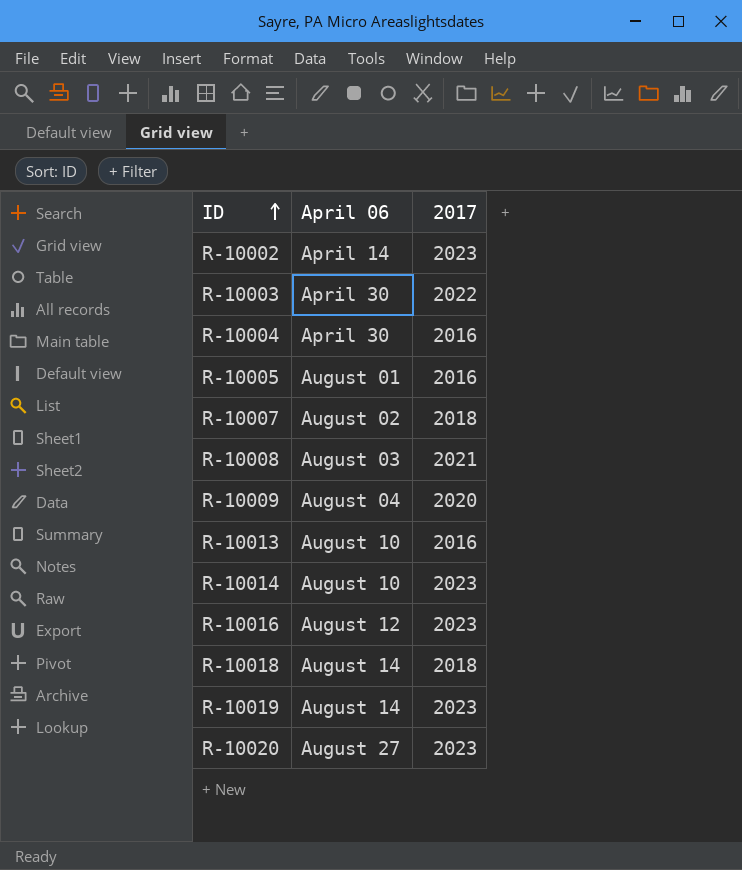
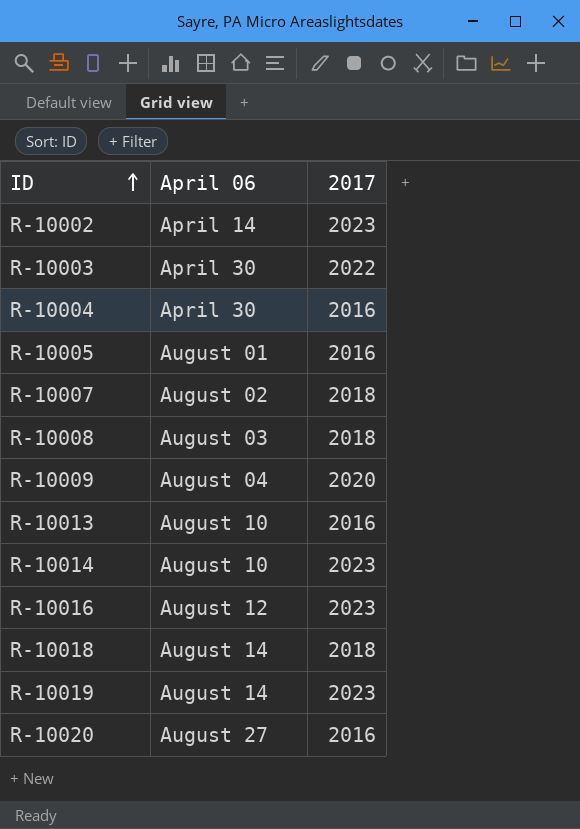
R-10008 | 2017: 2021 -> 2018
R-10020 | 2017: 2023 -> 2016

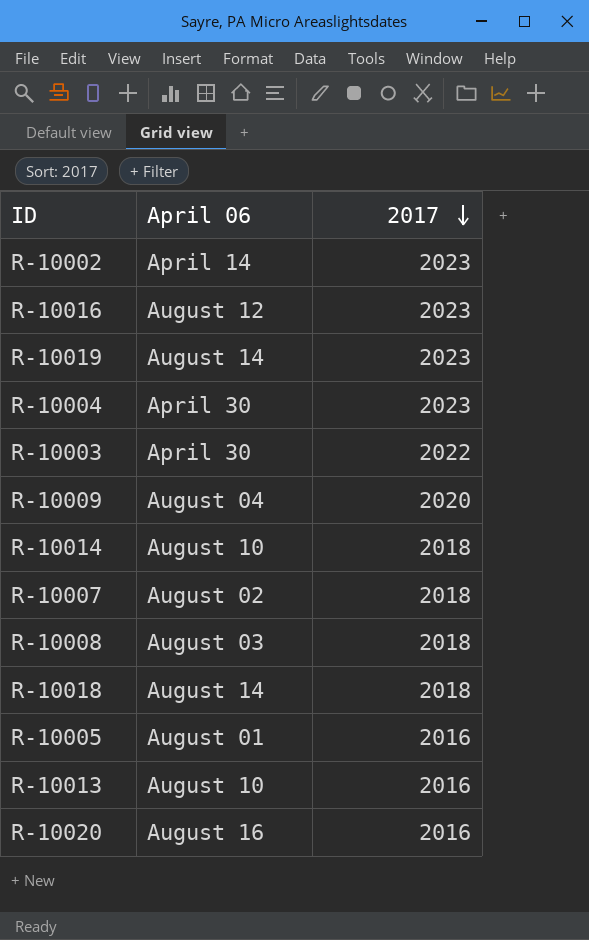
row order: ID ascending -> 2017 descending
R-10004 | 2017: 2016 -> 2023
R-10014 | 2017: 2023 -> 2018
R-10020 | April 06: August 27 -> August 16

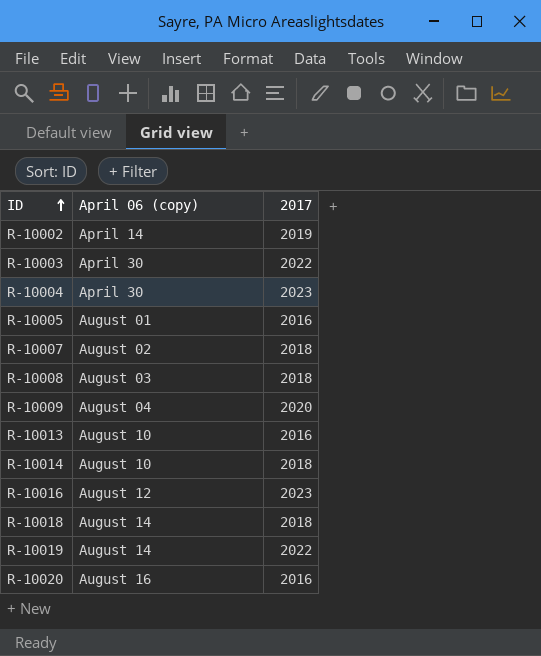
row order: 2017 descending -> ID ascending
column name: April 06 -> April 06 (copy)
R-10002 | 2017: 2023 -> 2019
R-10019 | 2017: 2023 -> 2022

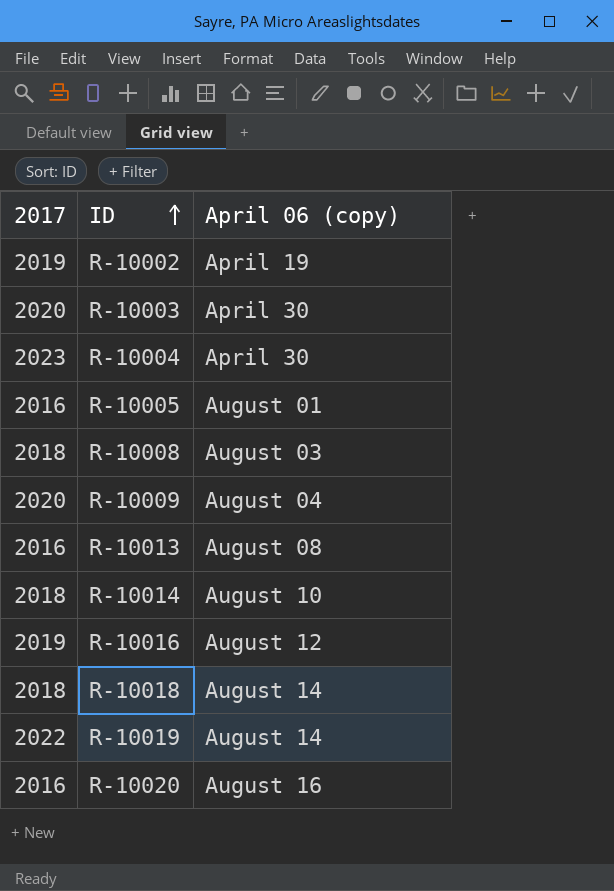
column 2017 | position: 3 -> 1
row R-10007: August 02 | 2018 -> none
R-10002 | April 06 (copy): April 14 -> April 19
R-10003 | 2017: 2022 -> 2020
R-10013 | April 06 (copy): August 10 -> August 08
R-10016 | 2017: 2023 -> 2019

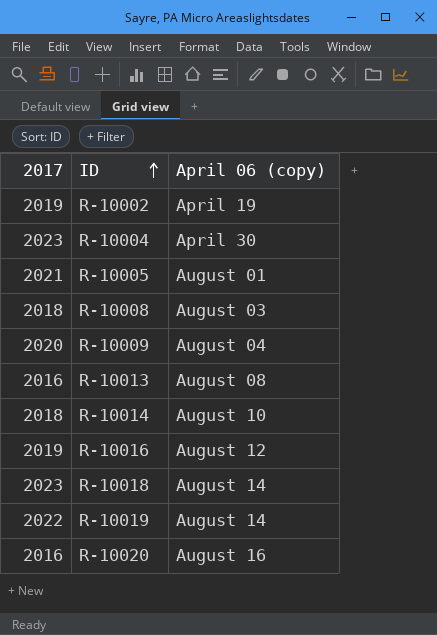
row R-10003: 2020 | April 30 -> none
R-10005 | 2017: 2016 -> 2021
R-10018 | 2017: 2018 -> 2023

